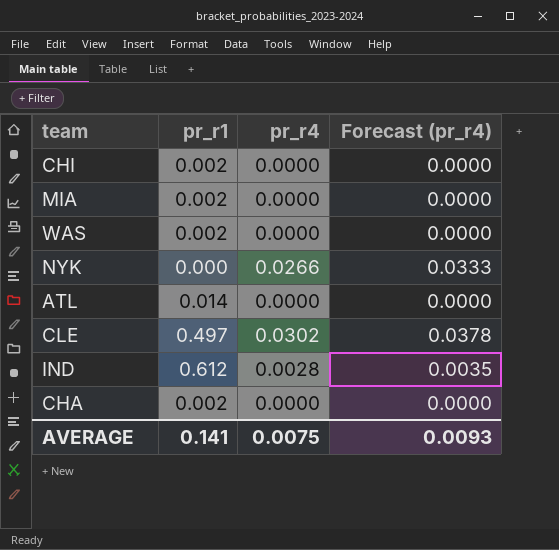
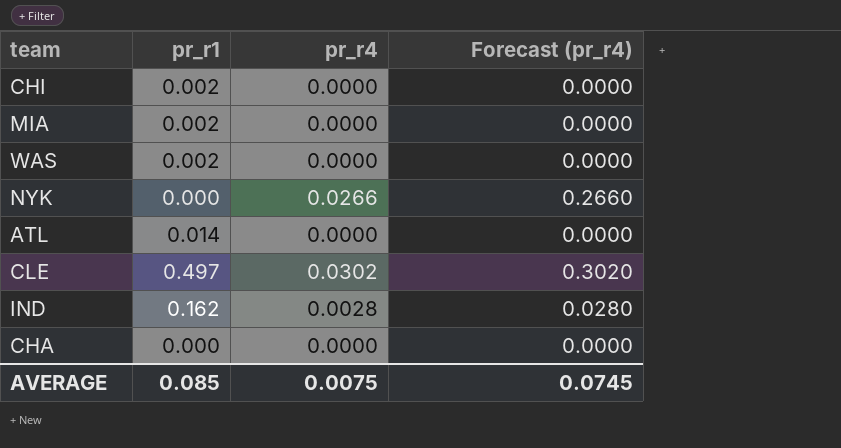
column Forecast (pr_r4) | formula: [pr_r4] * 1.25 -> [pr_r4] * 10
IND | pr_r1: 0.612 -> 0.162
CHA | pr_r1: 0.002 -> 0.000
AVERAGE | pr_r1: 0.141 -> 0.085
AVERAGE | Forecast (pr_r4): 0.0093 -> 0.0745

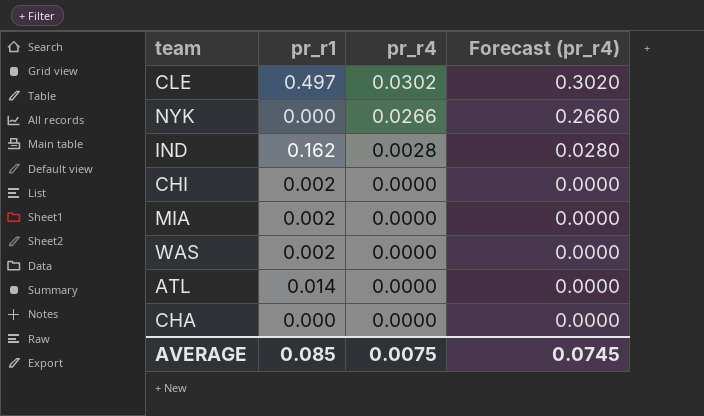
row order: none -> pr_r4 descending

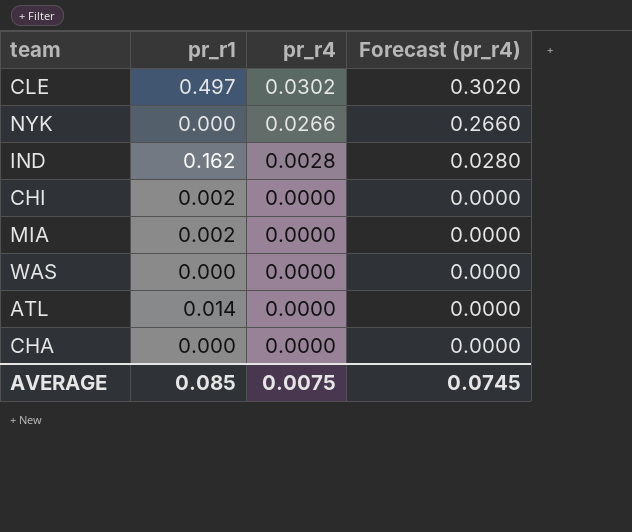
WAS | pr_r1: 0.002 -> 0.000

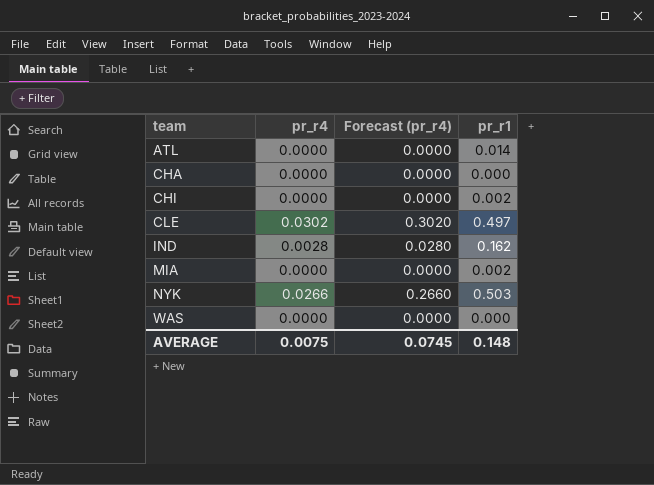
row order: pr_r4 descending -> team ascending
column pr_r1 | position: 2 -> 4
NYK | pr_r1: 0.000 -> 0.503
AVERAGE | pr_r1: 0.085 -> 0.148

